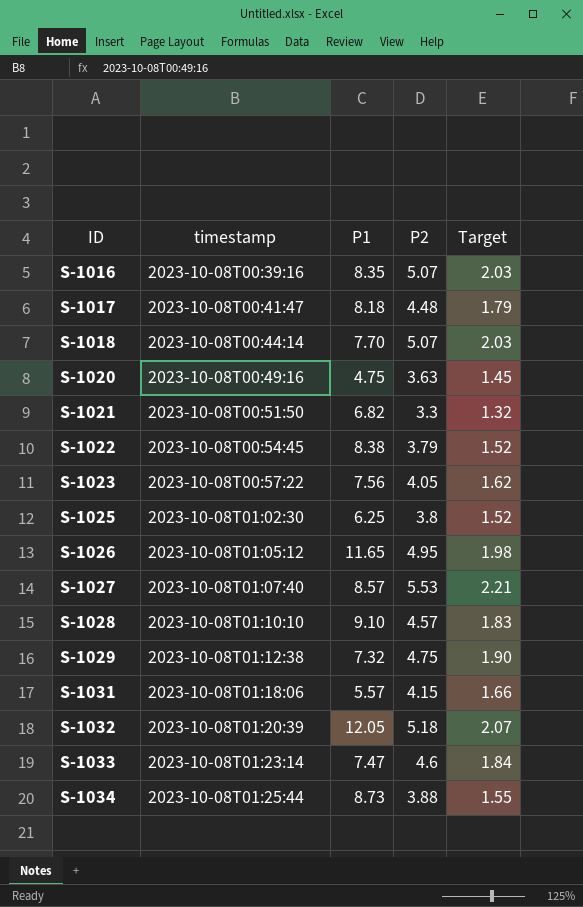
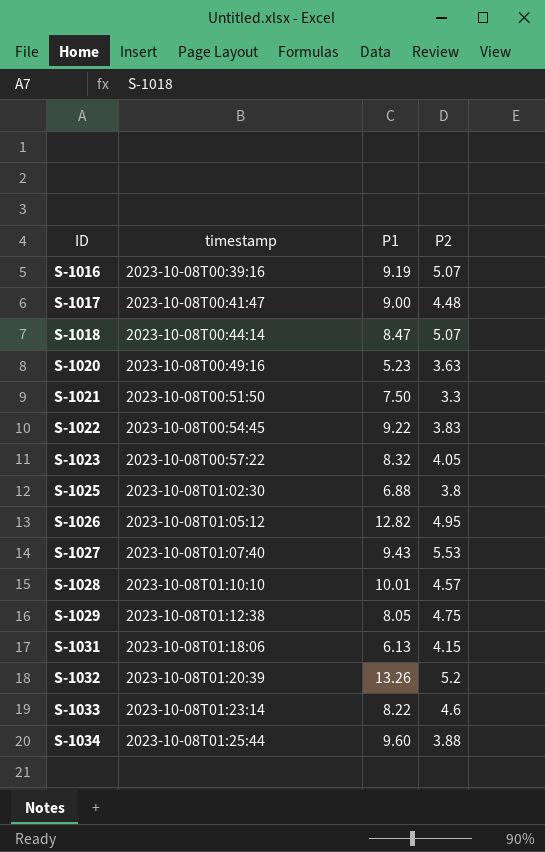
column Target | formula: [P2] * 0.4 -> none
S-1016 | P1: 8.35 -> 9.19
S-1017 | P1: 8.18 -> 9.00
S-1018 | P1: 7.70 -> 8.47
S-1020 | P1: 4.75 -> 5.23
S-1021 | P1: 6.82 -> 7.50
S-1022 | P1: 8.38 -> 9.22
S-1022 | P2: 3.79 -> 3.83
S-1023 | P1: 7.56 -> 8.32
S-1025 | P1: 6.25 -> 6.88
S-1026 | P1: 11.65 -> 12.82
S-1027 | P1: 8.57 -> 9.43
S-1028 | P1: 9.10 -> 10.01
S-1029 | P1: 7.32 -> 8.05
S-1031 | P1: 5.57 -> 6.13
S-1032 | P1: 12.05 -> 13.26
S-1032 | P2: 5.18 -> 5.2
S-1033 | P1: 7.47 -> 8.22
S-1034 | P1: 8.73 -> 9.60

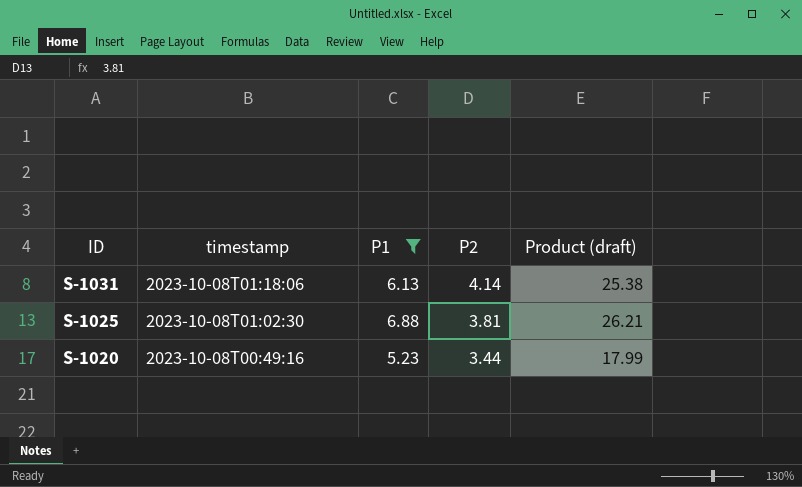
filter: none -> P1 <= 6.88
row order: ID ascending -> ID descending
column Product (draft) | formula: none -> [P1] * [P2]
S-1031 | P2: 4.15 -> 4.14
S-1025 | P2: 3.8 -> 3.81
S-1020 | P2: 3.63 -> 3.44

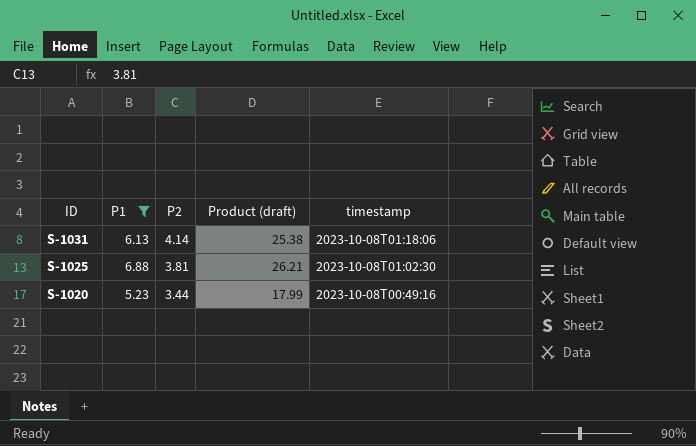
column timestamp | position: 2 -> 5

